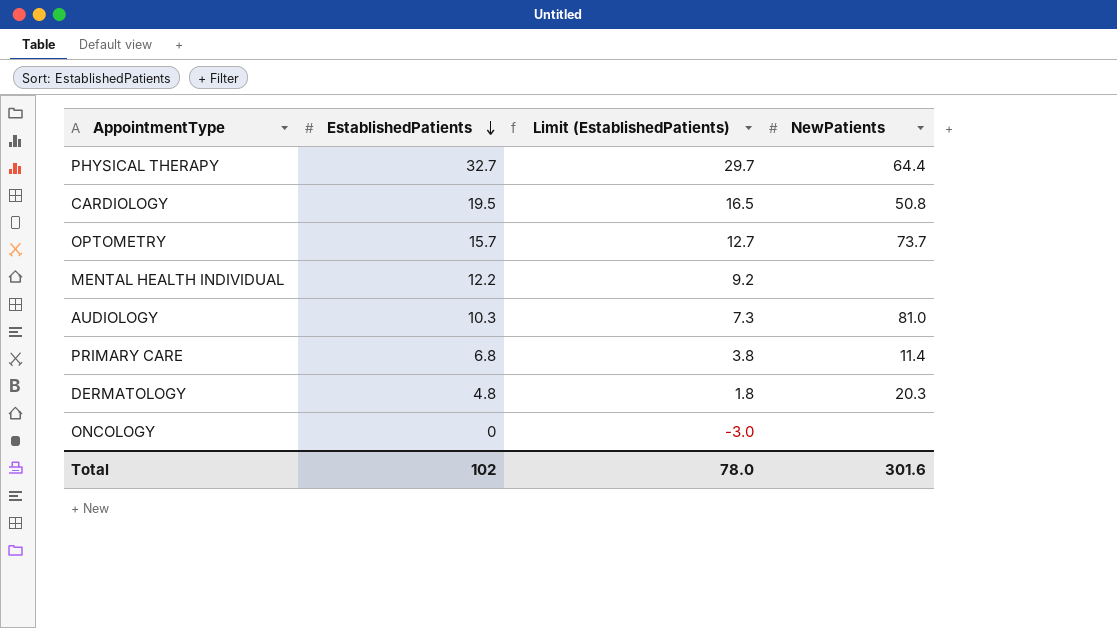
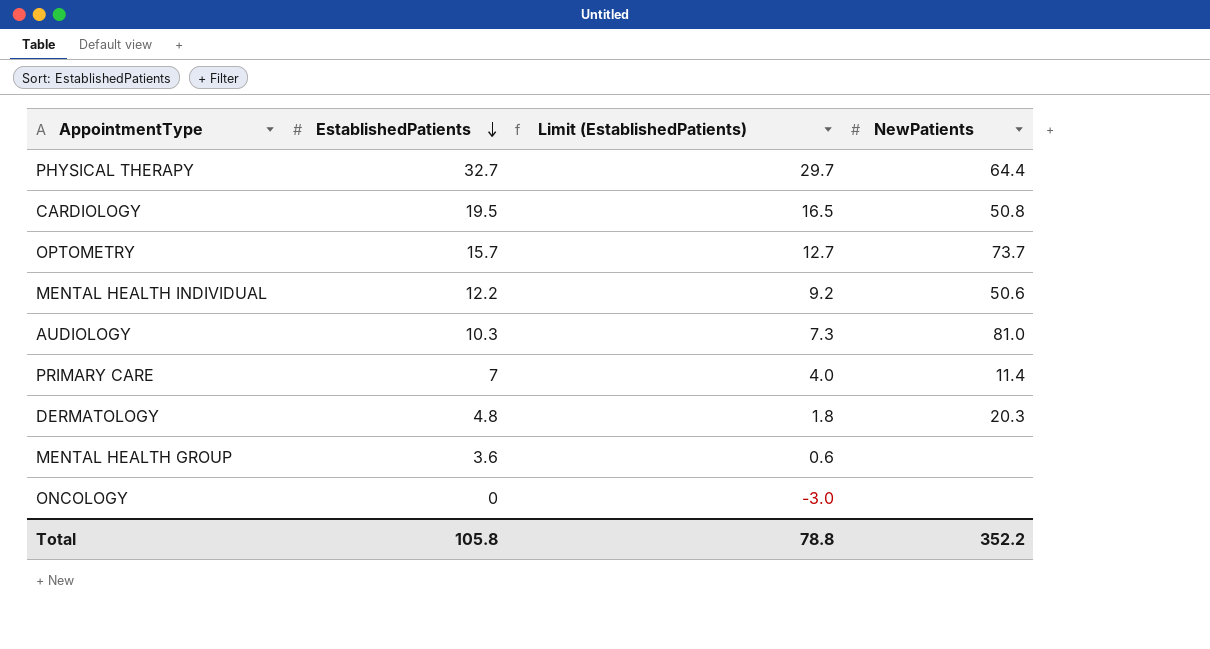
MENTAL HEALTH INDIVIDUAL | NewPatients: none -> 50.6
PRIMARY CARE | EstablishedPatients: 6.8 -> 7
PRIMARY CARE | Limit (EstablishedPatients): 3.8 -> 4.0
row MENTAL HEALTH GROUP: none -> 3.6 | 0.6 | none
Total | EstablishedPatients: 102 -> 105.8
Total | Limit (EstablishedPatients): 78.0 -> 78.8
Total | NewPatients: 301.6 -> 352.2

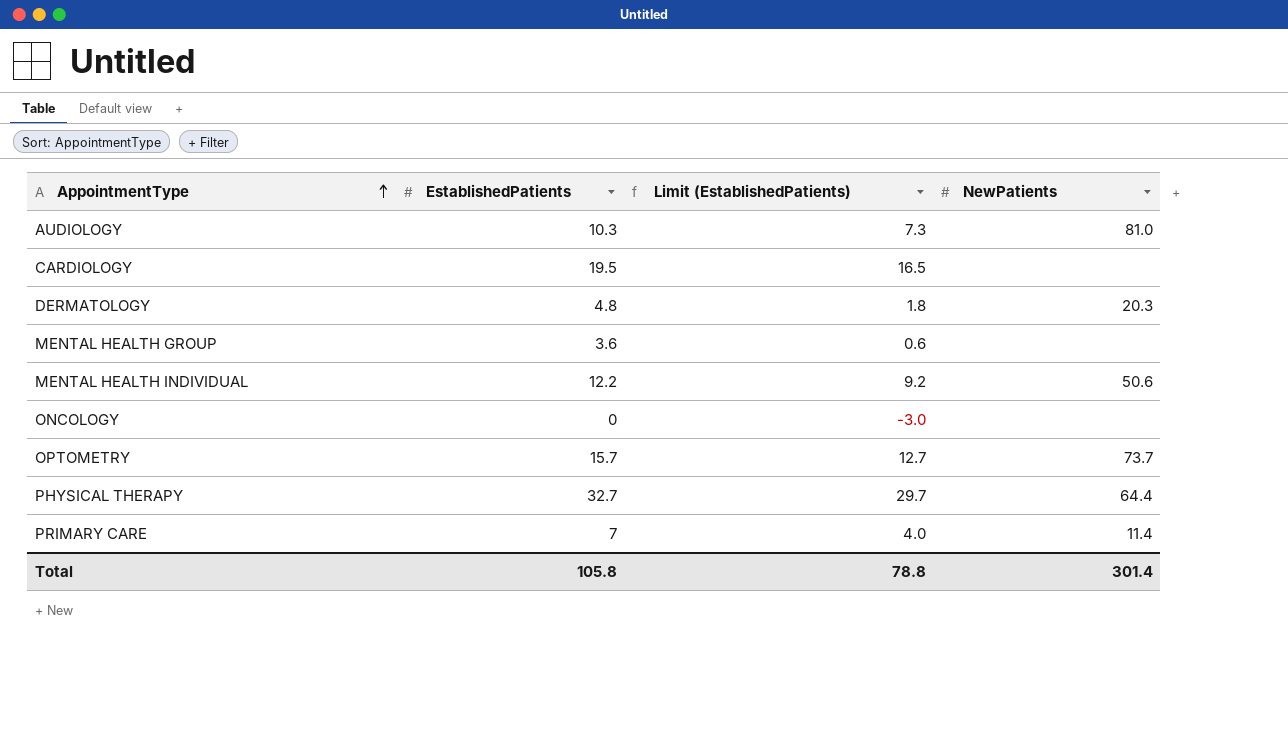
row order: EstablishedPatients descending -> AppointmentType ascending
CARDIOLOGY | NewPatients: 50.8 -> none
Total | NewPatients: 352.2 -> 301.4

